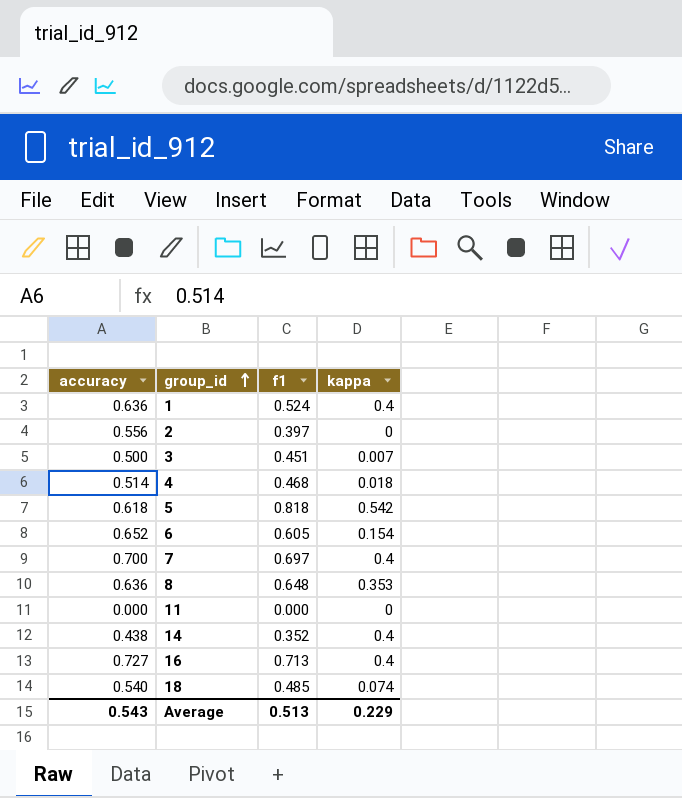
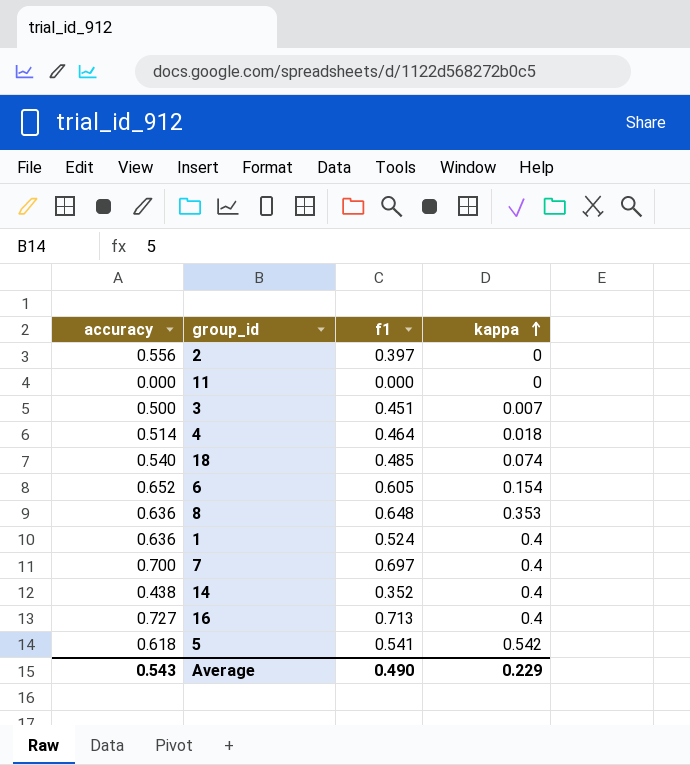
row order: group_id ascending -> kappa ascending
4 | f1: 0.468 -> 0.464
5 | f1: 0.818 -> 0.541
Average | f1: 0.513 -> 0.490

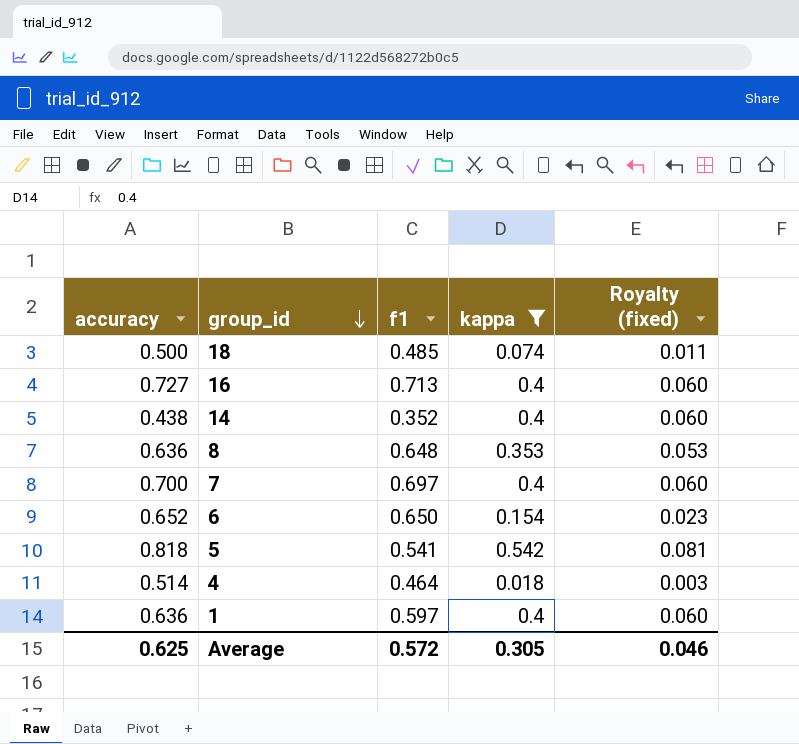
filter: none -> kappa >= 0.018
row order: kappa ascending -> group_id descending
column Royalty (fixed) | formula: none -> [kappa] * 0.15
18 | accuracy: 0.540 -> 0.500
6 | f1: 0.605 -> 0.650
5 | accuracy: 0.618 -> 0.818
1 | f1: 0.524 -> 0.597
Average | accuracy: 0.543 -> 0.625
Average | f1: 0.490 -> 0.572
Average | kappa: 0.229 -> 0.305

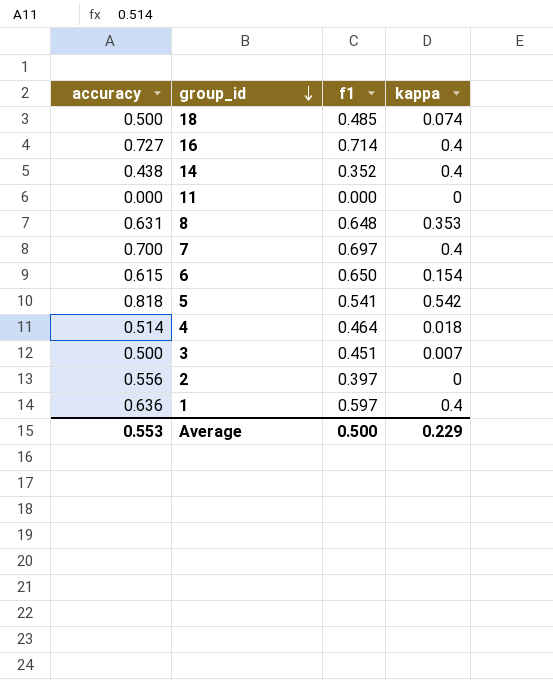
filter: kappa >= 0.018 -> none
column Royalty (fixed) | formula: [kappa] * 0.15 -> none
16 | f1: 0.713 -> 0.714
8 | accuracy: 0.636 -> 0.631
6 | accuracy: 0.652 -> 0.615
Average | accuracy: 0.625 -> 0.553
Average | f1: 0.572 -> 0.500
Average | kappa: 0.305 -> 0.229

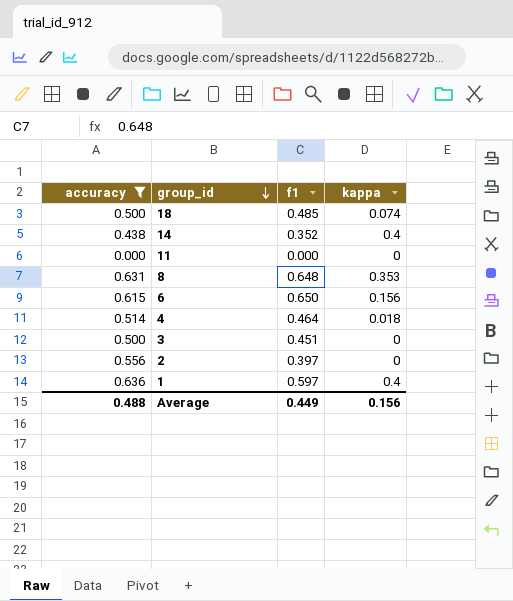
filter: none -> accuracy <= 0.636
6 | kappa: 0.154 -> 0.156
3 | kappa: 0.007 -> 0
Average | accuracy: 0.553 -> 0.488
Average | f1: 0.500 -> 0.449
Average | kappa: 0.229 -> 0.156

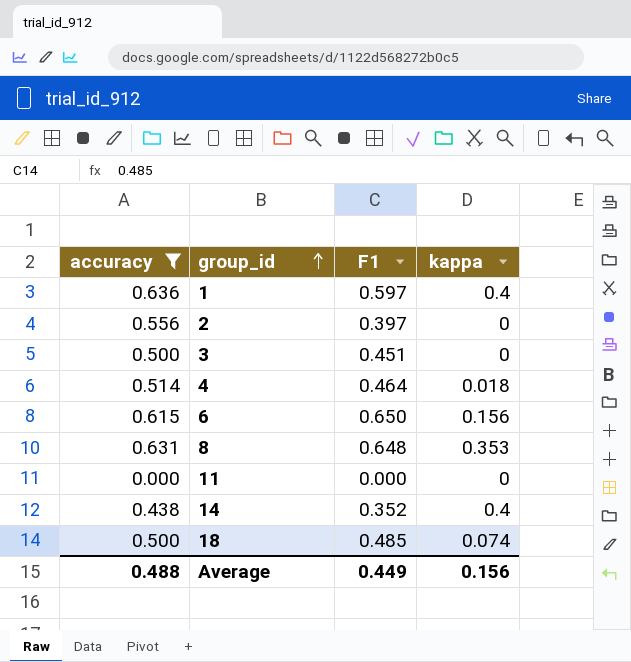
row order: group_id descending -> group_id ascending
column name: f1 -> F1

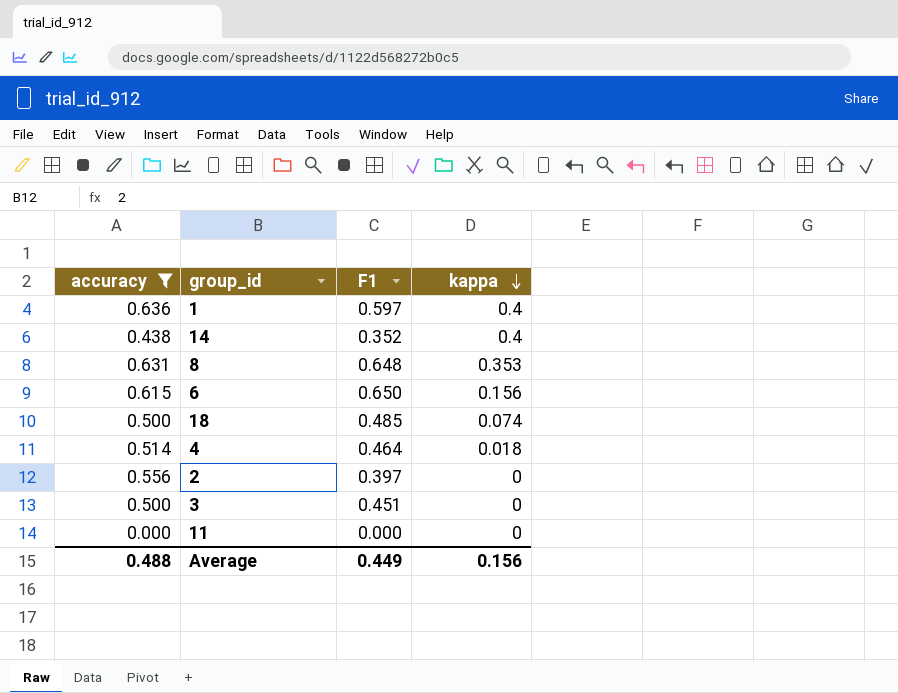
row order: group_id ascending -> kappa descending

